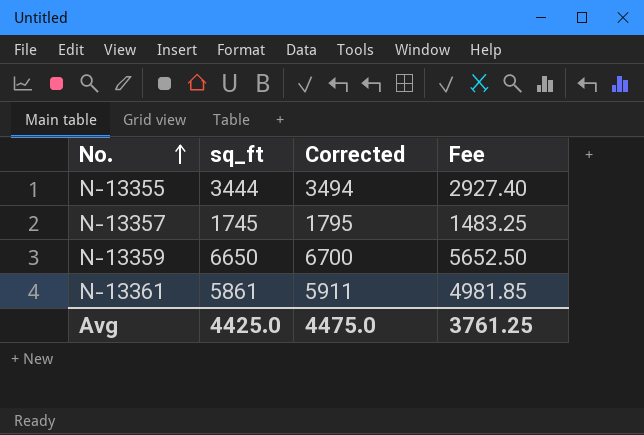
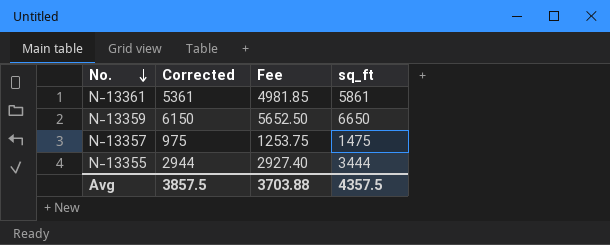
row order: No. ascending -> No. descending
column Corrected | formula: [sq_ft] + 50 -> [sq_ft] - 500
column sq_ft | position: 2 -> 4
N-13357 | Fee: 1483.25 -> 1253.75
N-13357 | sq_ft: 1745 -> 1475
Avg | Corrected: 4475.0 -> 3857.5
Avg | Fee: 3761.25 -> 3703.88
Avg | sq_ft: 4425.0 -> 4357.5

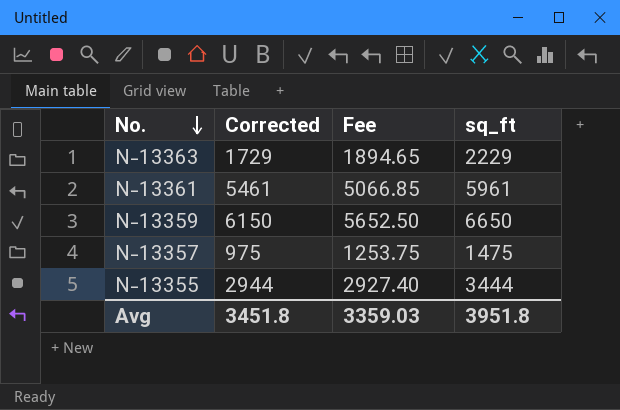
row N-13363: none -> 1729 | 1894.65 | 2229
N-13361 | Corrected: 5361 -> 5461
N-13361 | Fee: 4981.85 -> 5066.85
N-13361 | sq_ft: 5861 -> 5961
Avg | Corrected: 3857.5 -> 3451.8
Avg | Fee: 3703.88 -> 3359.03
Avg | sq_ft: 4357.5 -> 3951.8

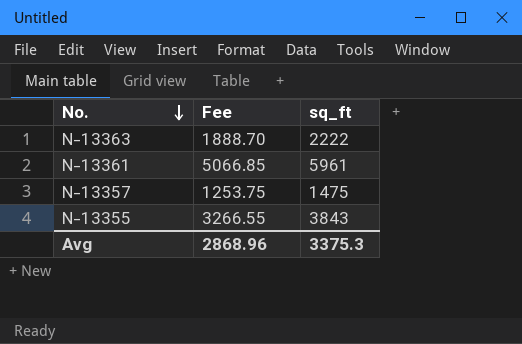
column Corrected | formula: [sq_ft] - 500 -> none
row N-13359: 6150 | 5652.50 | 6650 -> none
N-13363 | Fee: 1894.65 -> 1888.70
N-13363 | sq_ft: 2229 -> 2222
N-13355 | Fee: 2927.40 -> 3266.55
N-13355 | sq_ft: 3444 -> 3843
Avg | Fee: 3359.03 -> 2868.96
Avg | sq_ft: 3951.8 -> 3375.3

